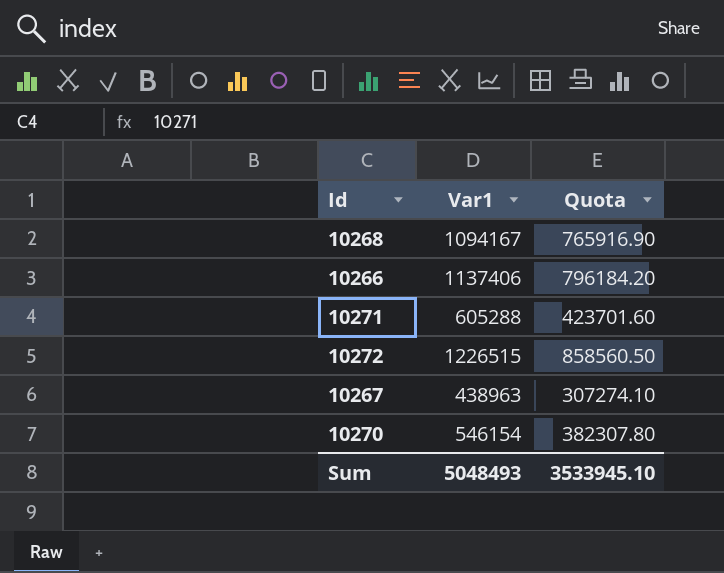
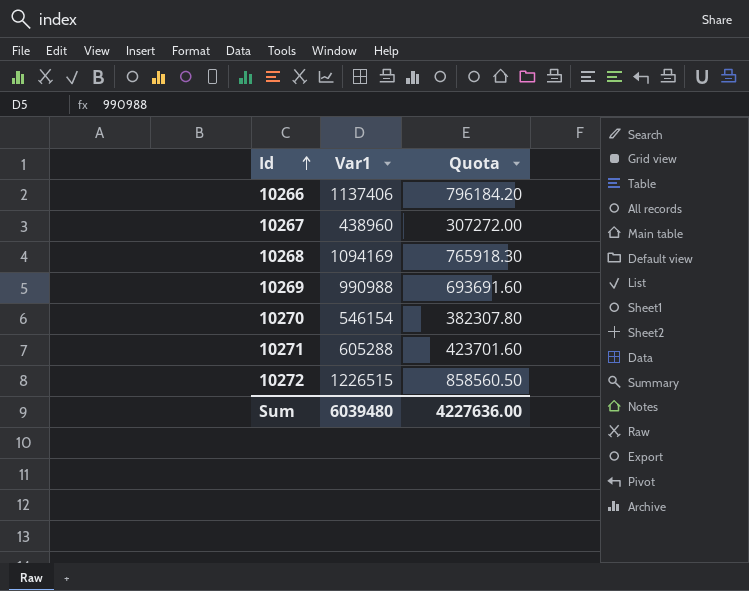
row order: none -> Id ascending
10267 | Var1: 438963 -> 438960
10267 | Quota: 307274.10 -> 307272.00
10268 | Var1: 1094167 -> 1094169
10268 | Quota: 765916.90 -> 765918.30
row 10269: none -> 990988 | 693691.60
Sum | Var1: 5048493 -> 6039480
Sum | Quota: 3533945.10 -> 4227636.00

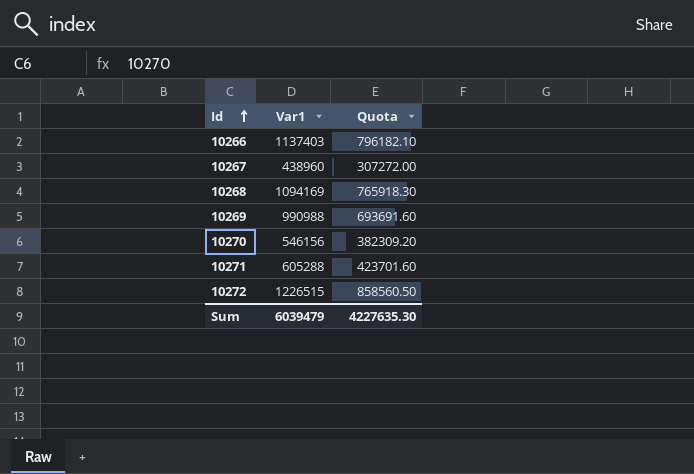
10266 | Var1: 1137406 -> 1137403
10266 | Quota: 796184.20 -> 796182.10
10270 | Var1: 546154 -> 546156
10270 | Quota: 382307.80 -> 382309.20
Sum | Var1: 6039480 -> 6039479
Sum | Quota: 4227636.00 -> 4227635.30

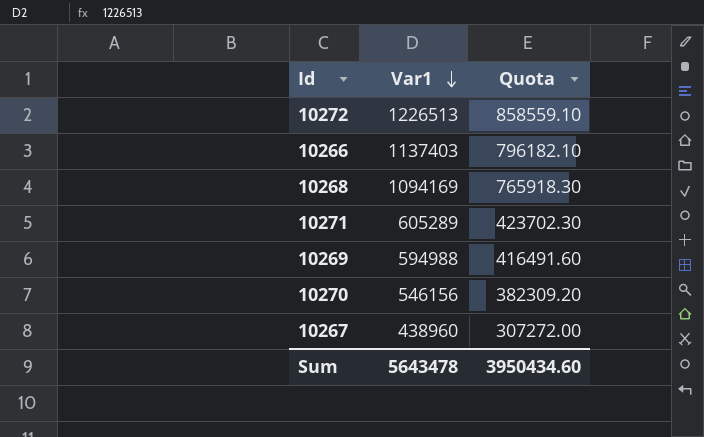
row order: Id ascending -> Var1 descending
10272 | Var1: 1226515 -> 1226513
10272 | Quota: 858560.50 -> 858559.10
10271 | Var1: 605288 -> 605289
10271 | Quota: 423701.60 -> 423702.30
10269 | Var1: 990988 -> 594988
10269 | Quota: 693691.60 -> 416491.60
Sum | Var1: 6039479 -> 5643478
Sum | Quota: 4227635.30 -> 3950434.60

